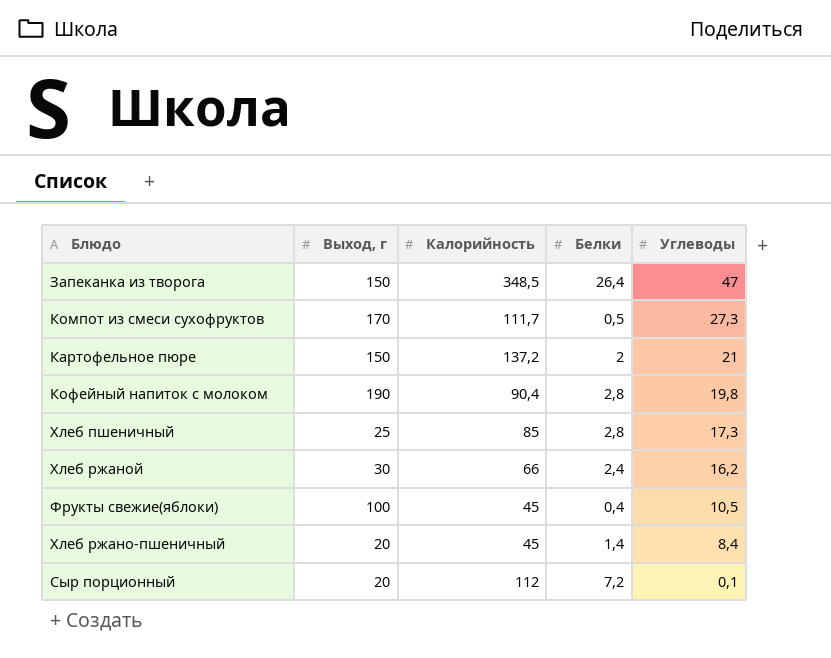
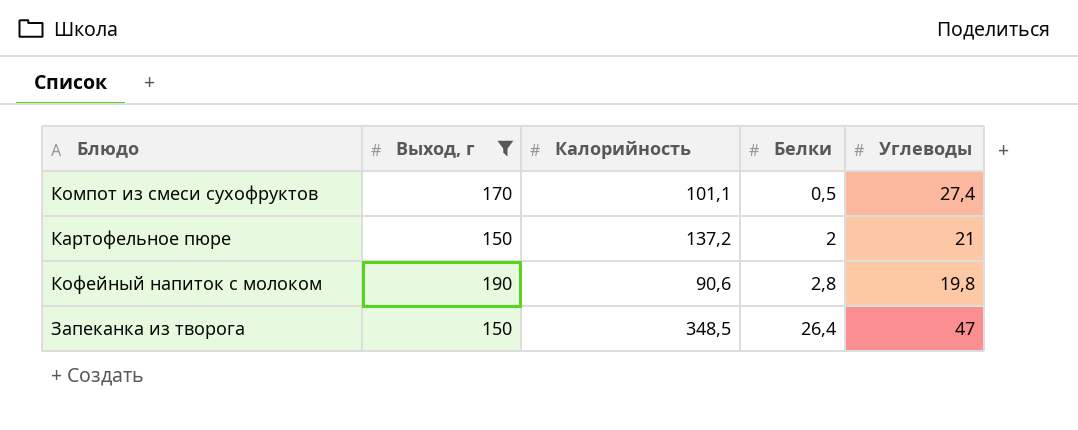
filter: none -> Выход, г >= 150
row order: Углеводы descending -> Белки ascending
Компот из смеси сухофруктов | Калорийность: 111,7 -> 101,1
Компот из смеси сухофруктов | Углеводы: 27,3 -> 27,4
Кофейный напиток с молоком | Калорийность: 90,4 -> 90,6

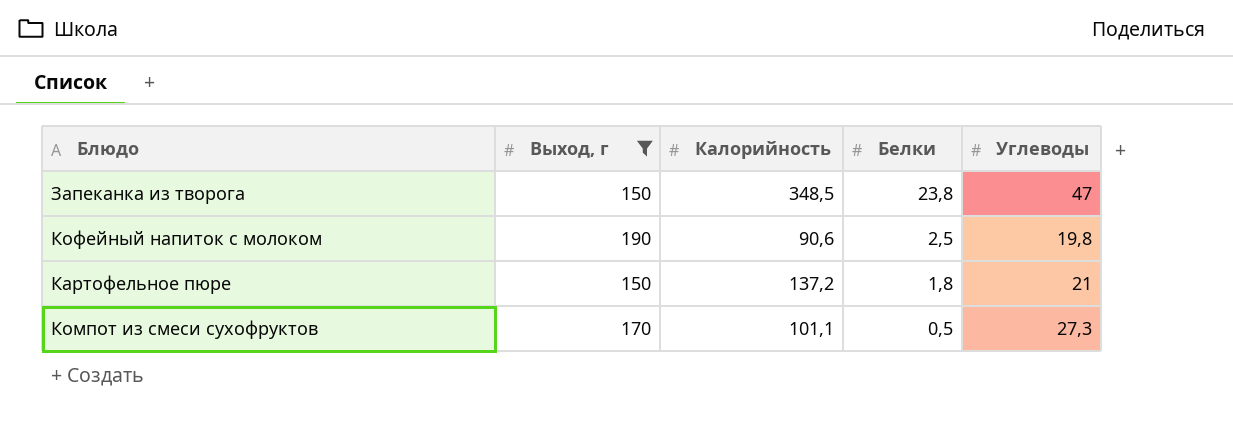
row order: Белки ascending -> Белки descending
Запеканка из творога | Белки: 26,4 -> 23,8
Кофейный напиток с молоком | Белки: 2,8 -> 2,5
Картофельное пюре | Белки: 2 -> 1,8
Компот из смеси сухофруктов | Углеводы: 27,4 -> 27,3

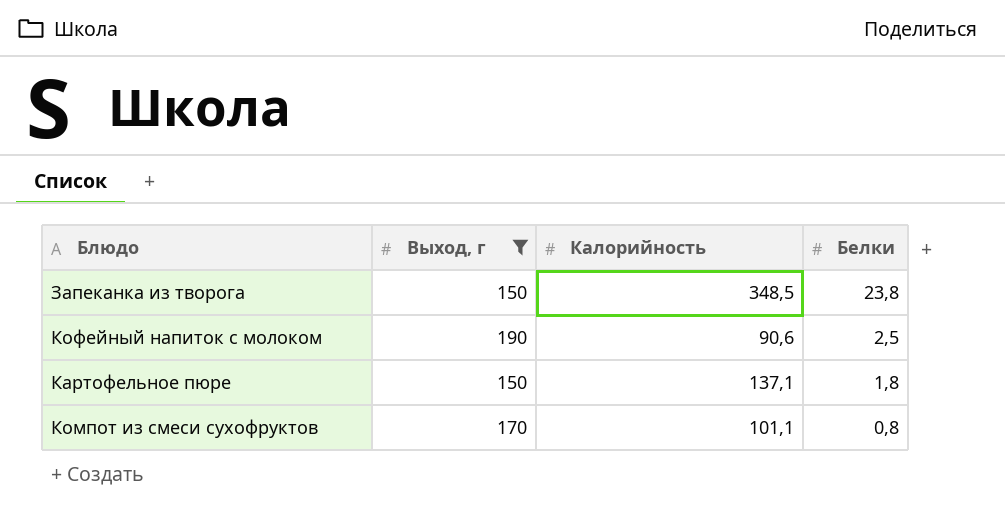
column Углеводы | position: 5 -> none
Картофельное пюре | Калорийность: 137,2 -> 137,1
Компот из смеси сухофруктов | Белки: 0,5 -> 0,8

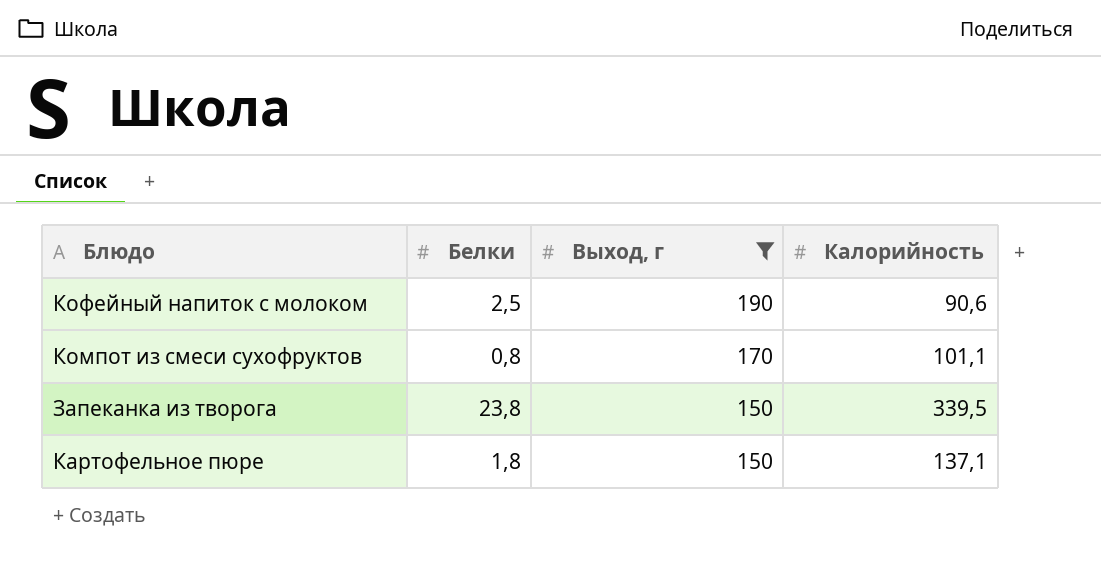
row order: Белки descending -> Выход, г descending
column Белки | position: 4 -> 2
Запеканка из творога | Калорийность: 348,5 -> 339,5

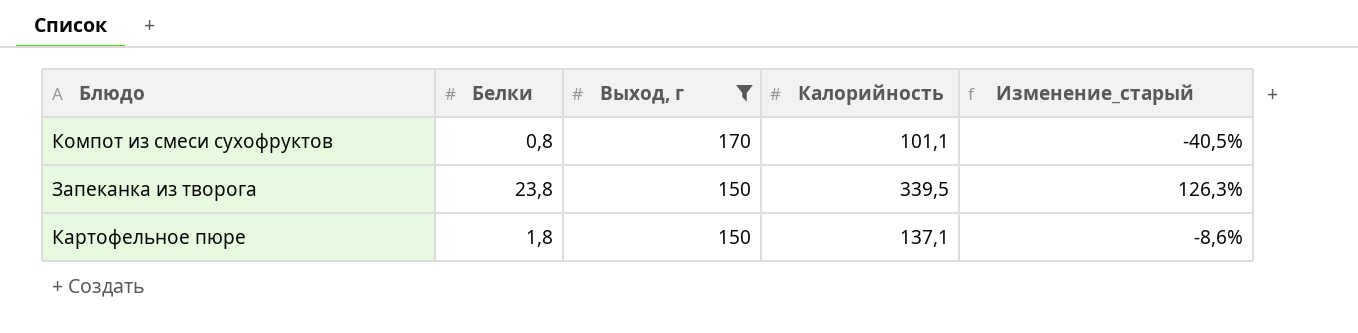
column Изменение_старый | formula: none -> ([Калорийность] - [Выход, г]) / [Выход, г]
row Кофейный напиток с молоком: 2,5 | 190 | 90,6 -> none

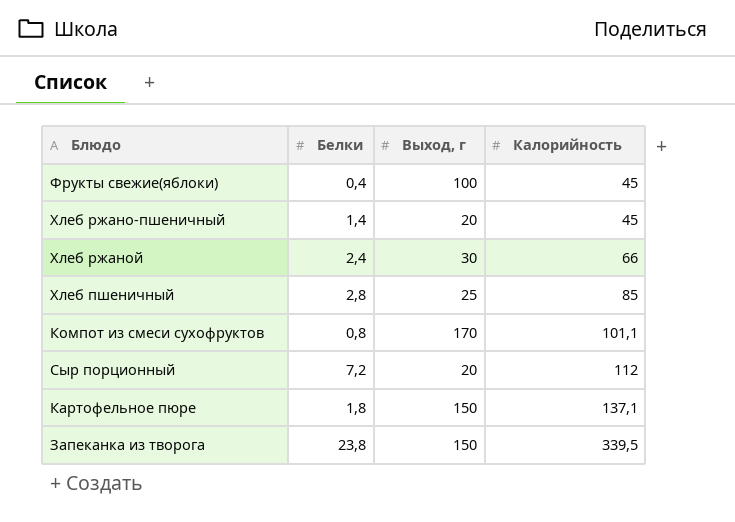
filter: Выход, г >= 150 -> none
row order: Выход, г descending -> Калорийность ascending
column Изменение_старый | formula: ([Калорийность] - [Выход, г]) / [Выход, г] -> none

